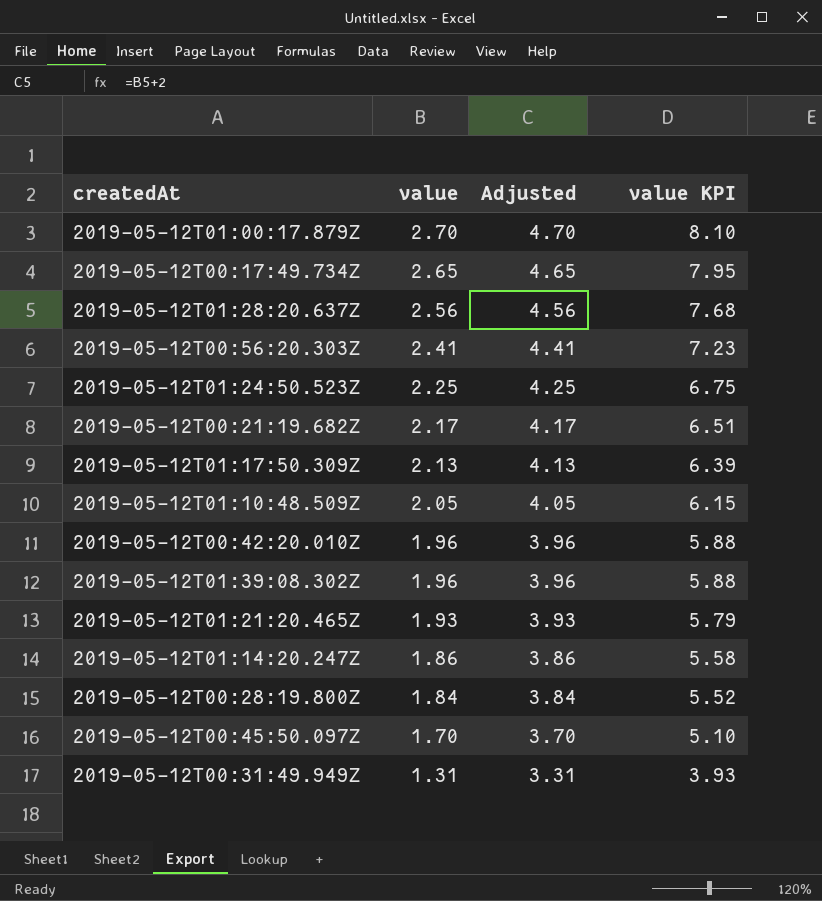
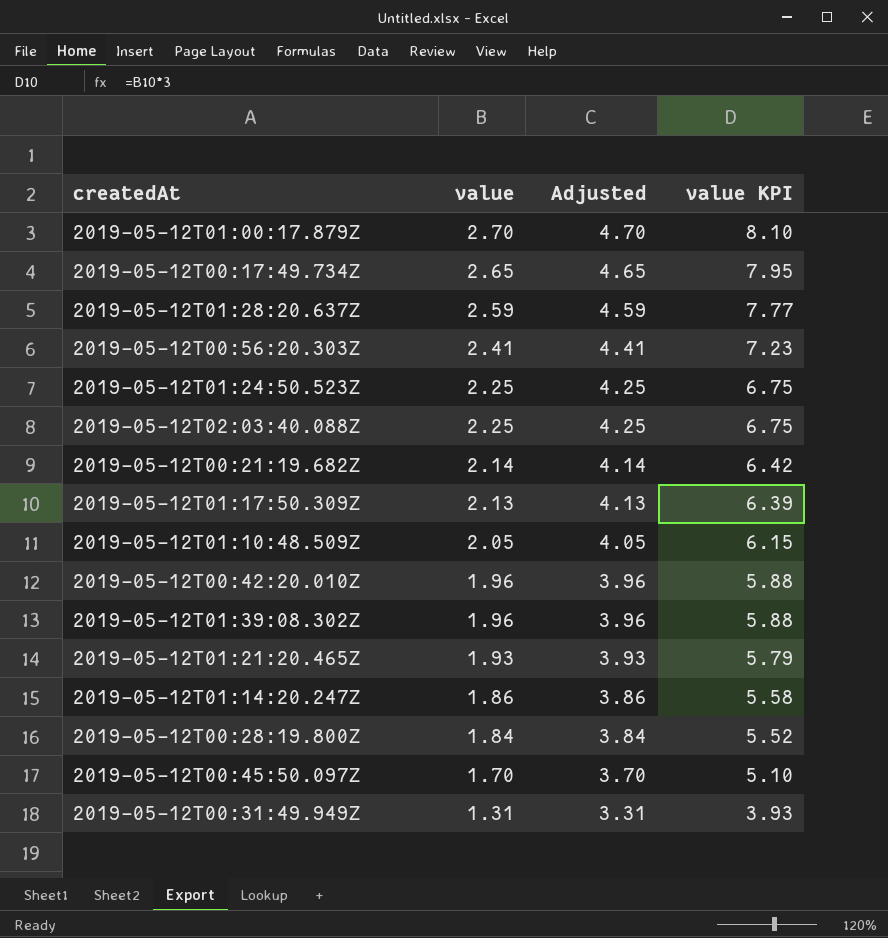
2019-05-12T01:28:20.637Z | value: 2.56 -> 2.59
2019-05-12T01:28:20.637Z | Adjusted: 4.56 -> 4.59
2019-05-12T01:28:20.637Z | value KPI: 7.68 -> 7.77
row 2019-05-12T02:03:40.088Z: none -> 2.25 | 4.25 | 6.75
2019-05-12T00:21:19.682Z | value: 2.17 -> 2.14
2019-05-12T00:21:19.682Z | Adjusted: 4.17 -> 4.14
2019-05-12T00:21:19.682Z | value KPI: 6.51 -> 6.42

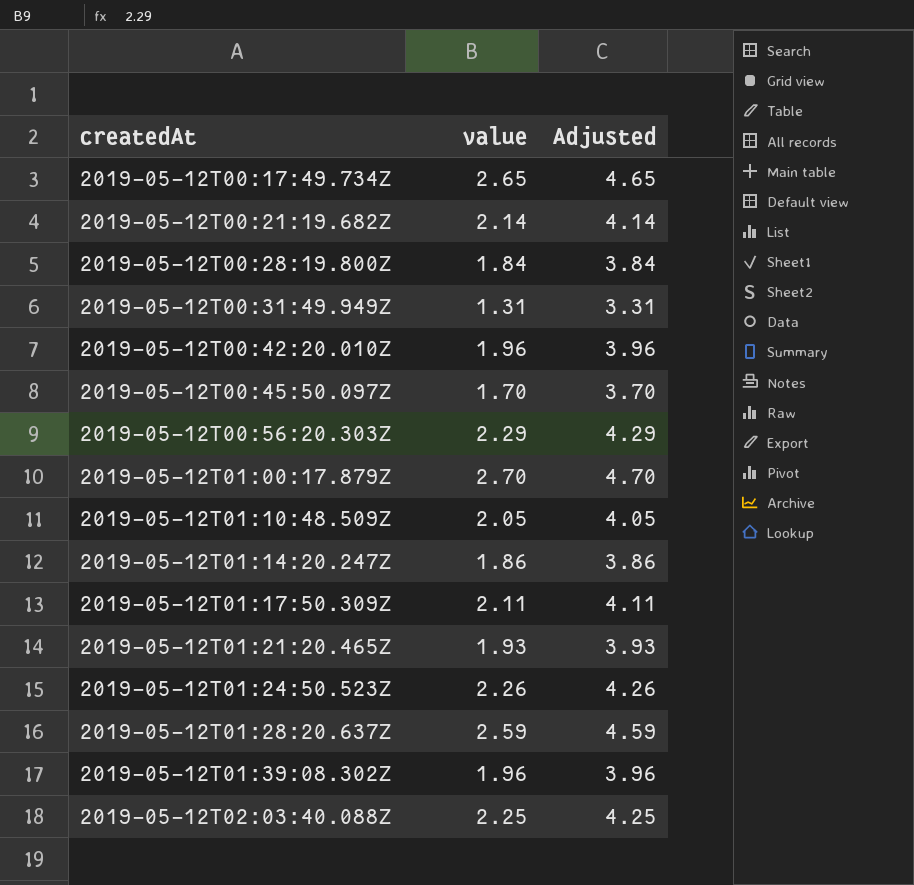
row order: value descending -> createdAt ascending
column value KPI | formula: [value] * 3 -> none
2019-05-12T00:56:20.303Z | value: 2.41 -> 2.29
2019-05-12T00:56:20.303Z | Adjusted: 4.41 -> 4.29
2019-05-12T01:17:50.309Z | value: 2.13 -> 2.11
2019-05-12T01:17:50.309Z | Adjusted: 4.13 -> 4.11
2019-05-12T01:24:50.523Z | value: 2.25 -> 2.26
2019-05-12T01:24:50.523Z | Adjusted: 4.25 -> 4.26

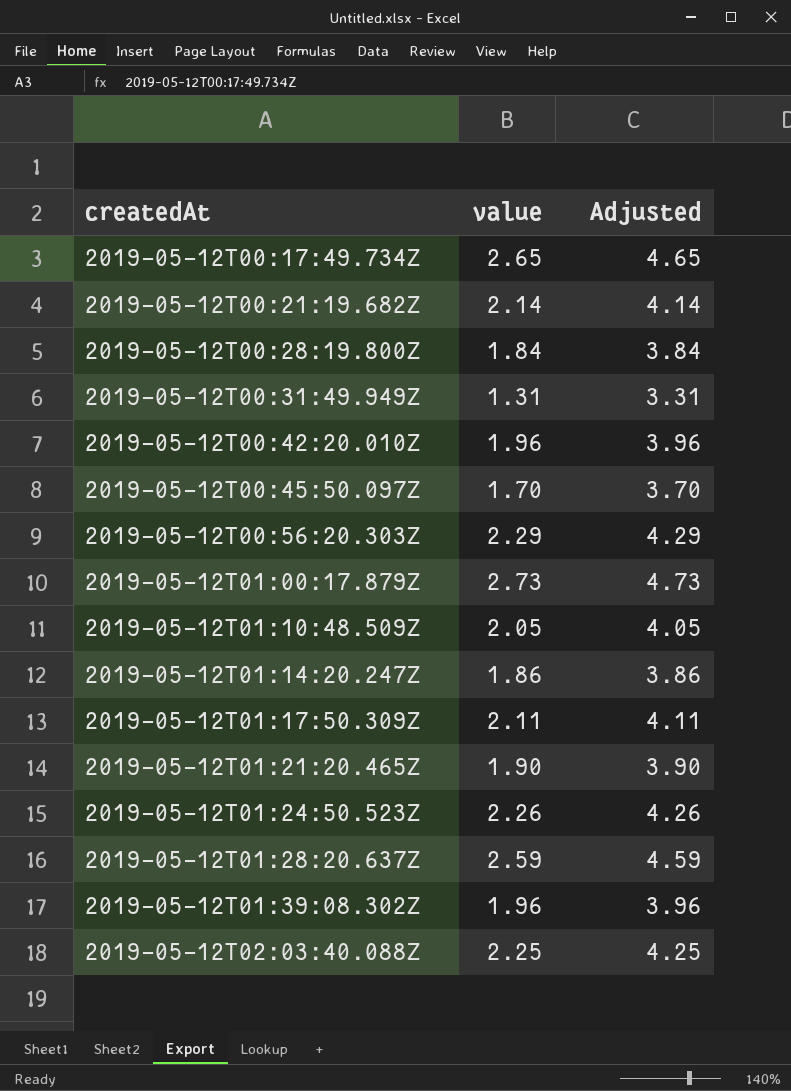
2019-05-12T01:00:17.879Z | value: 2.70 -> 2.73
2019-05-12T01:00:17.879Z | Adjusted: 4.70 -> 4.73
2019-05-12T01:21:20.465Z | value: 1.93 -> 1.90
2019-05-12T01:21:20.465Z | Adjusted: 3.93 -> 3.90

